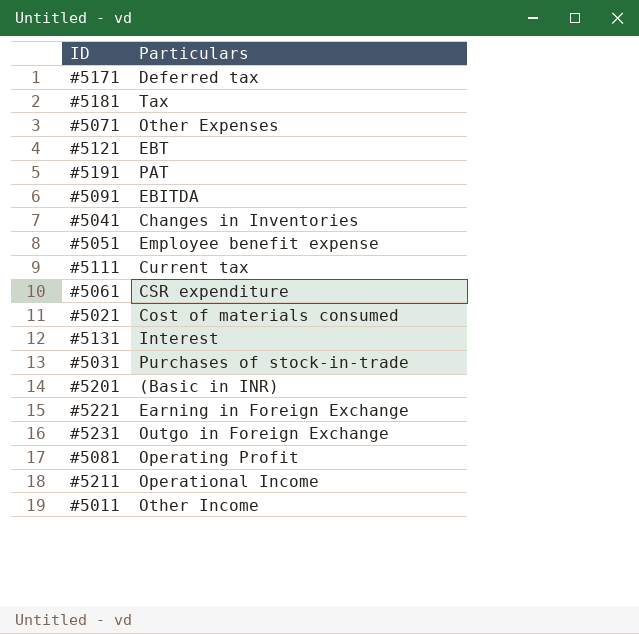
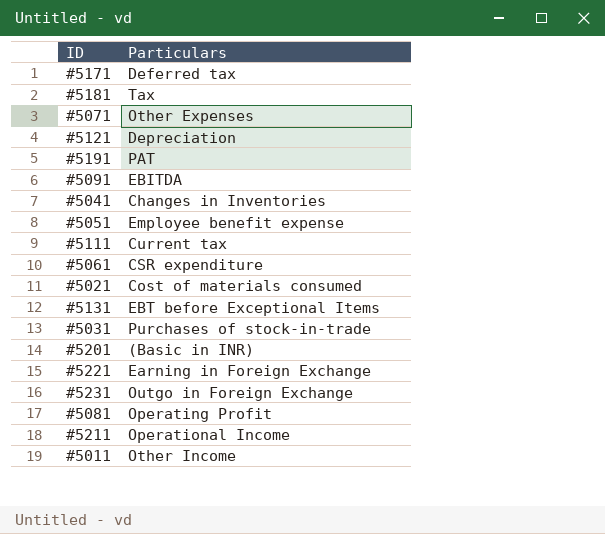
#5121 | Particulars: EBT -> Depreciation
#5131 | Particulars: Interest -> EBT before Exceptional Items

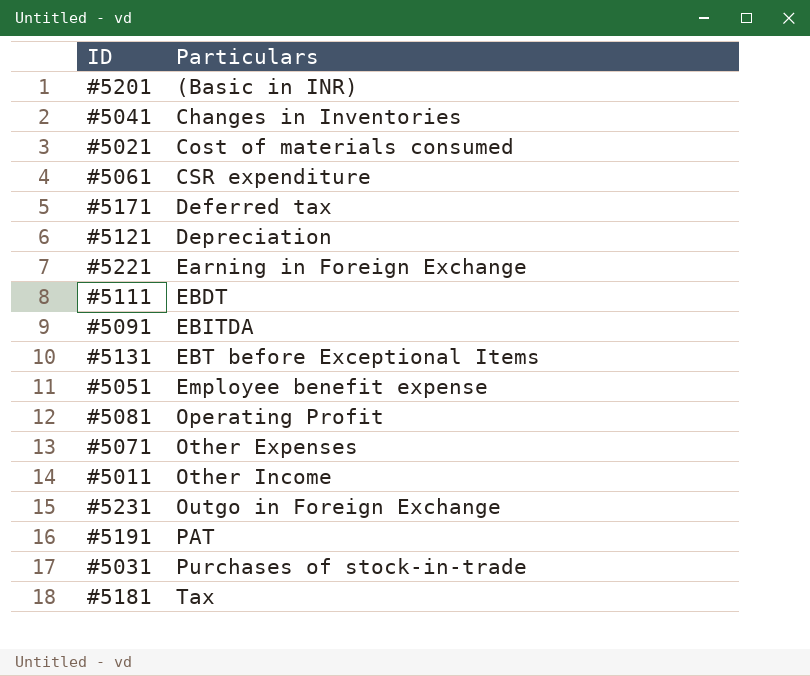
row order: none -> Particulars ascending
row #5211: Operational Income -> none
#5111 | Particulars: Current tax -> EBDT

